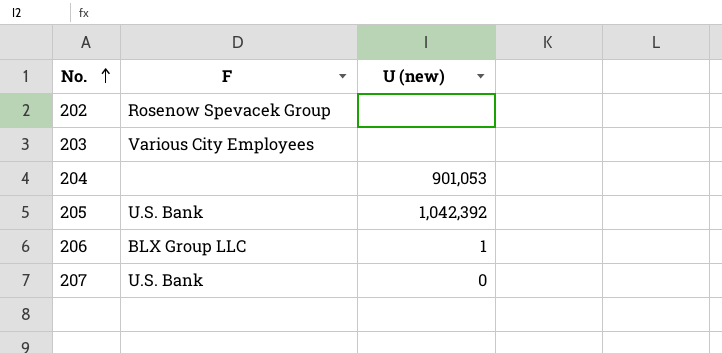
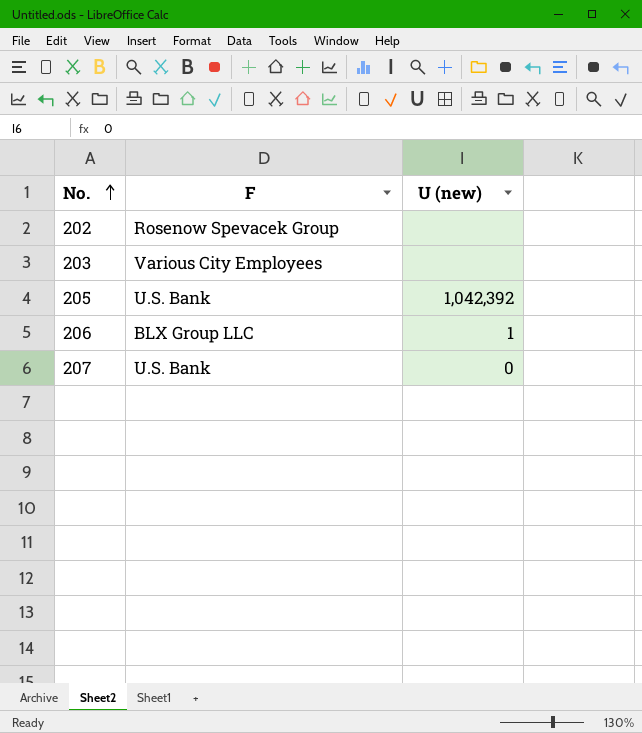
row 204: none | 901,053 -> none

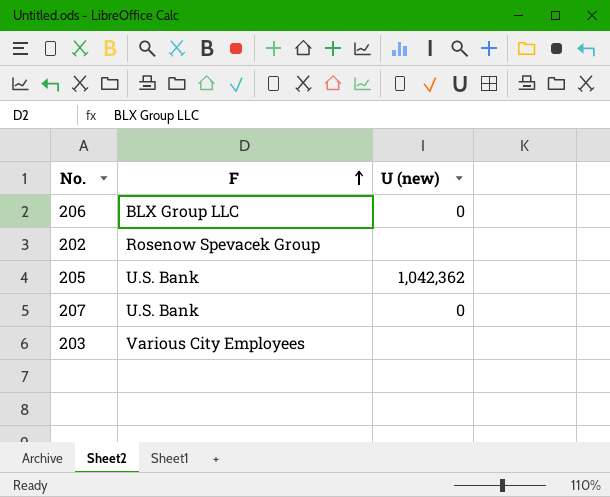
row order: No. ascending -> F ascending
206 | U (new): 1 -> 0
205 | U (new): 1,042,392 -> 1,042,362

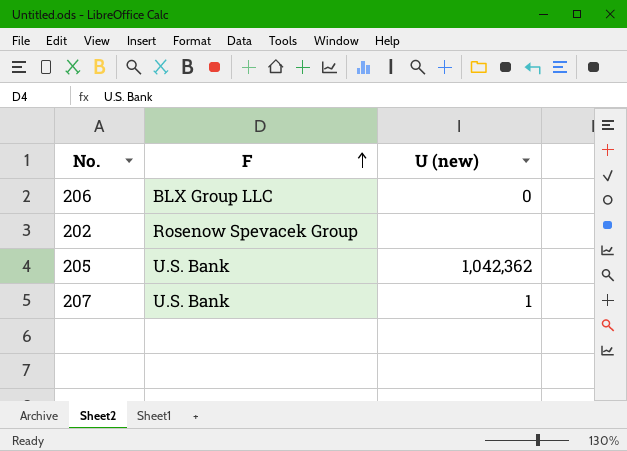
row 203: Various City Employees | none -> none
207 | U (new): 0 -> 1

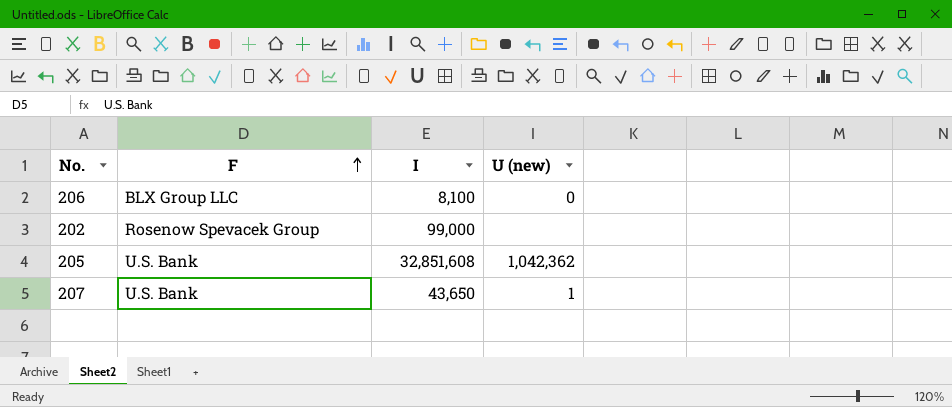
column I | position: none -> 3

